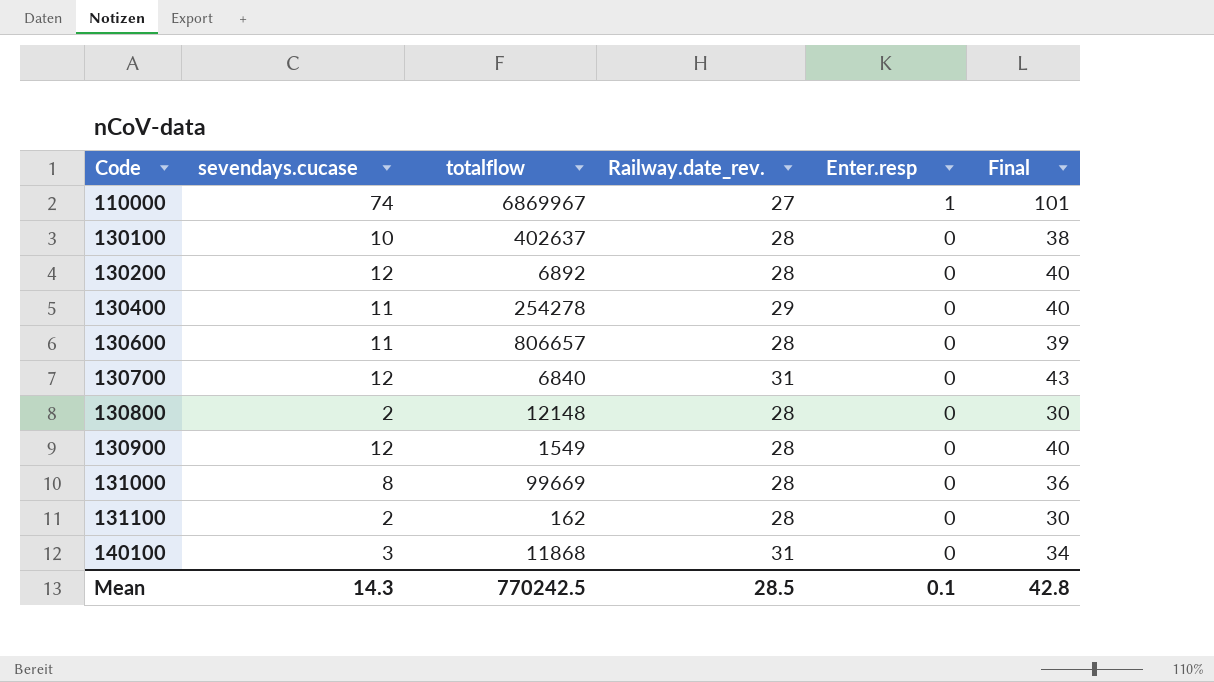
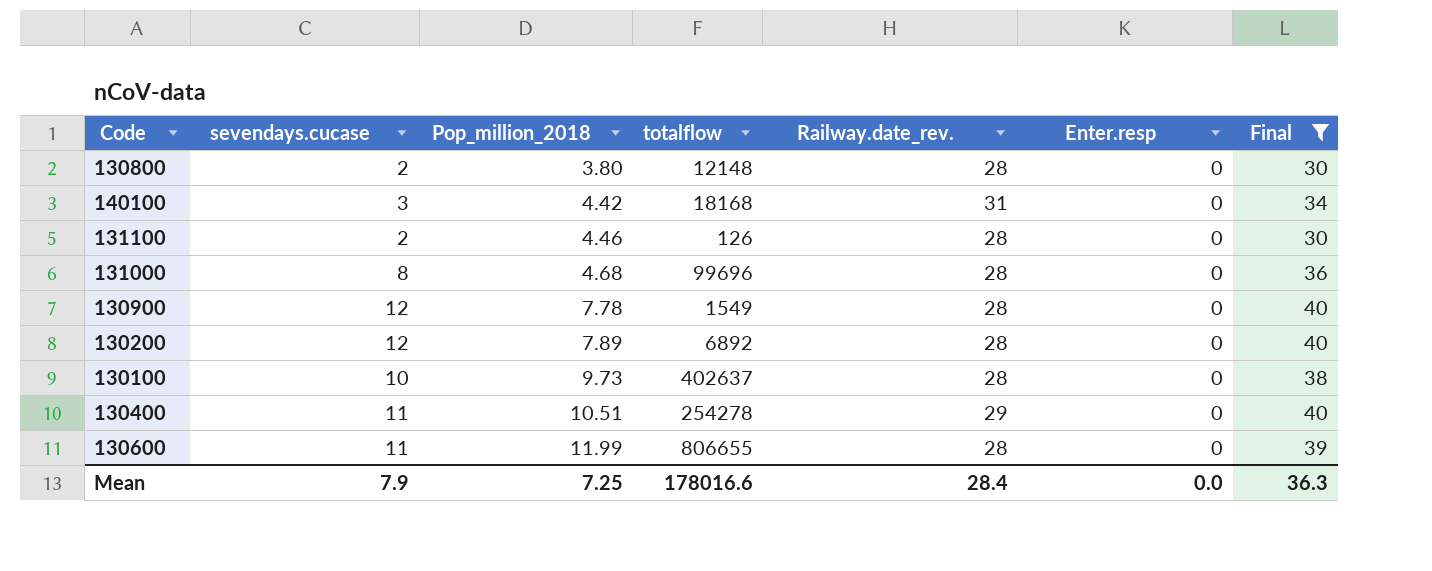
filter: none -> Final <= 40
row order: Code ascending -> Pop_million_2018 ascending
column Pop_million_2018 | position: none -> 3
140100 | totalflow: 11868 -> 18168
131100 | totalflow: 162 -> 126
131000 | totalflow: 99669 -> 99696
130600 | totalflow: 806657 -> 806655
Mean | sevendays.cucase: 14.3 -> 7.9
Mean | totalflow: 770242.5 -> 178016.6
Mean | Railway.date_rev.: 28.5 -> 28.4
Mean | Enter.resp: 0.1 -> 0.0
Mean | Final: 42.8 -> 36.3

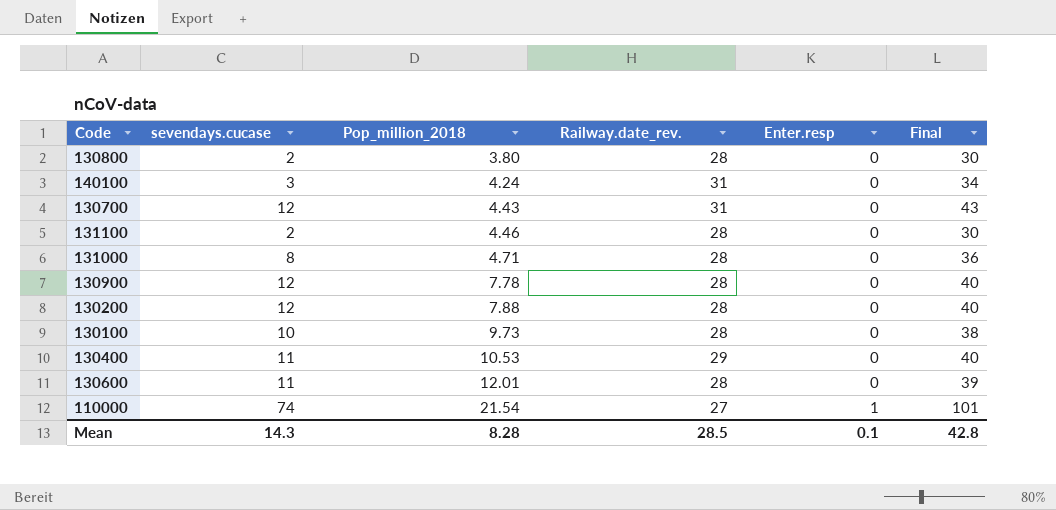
filter: Final <= 40 -> none
column totalflow | position: 4 -> none
140100 | Pop_million_2018: 4.42 -> 4.24
131000 | Pop_million_2018: 4.68 -> 4.71
130200 | Pop_million_2018: 7.89 -> 7.88
130400 | Pop_million_2018: 10.51 -> 10.53
130600 | Pop_million_2018: 11.99 -> 12.01
Mean | sevendays.cucase: 7.9 -> 14.3
Mean | Pop_million_2018: 7.25 -> 8.28
Mean | Railway.date_rev.: 28.4 -> 28.5
Mean | Enter.resp: 0.0 -> 0.1
Mean | Final: 36.3 -> 42.8

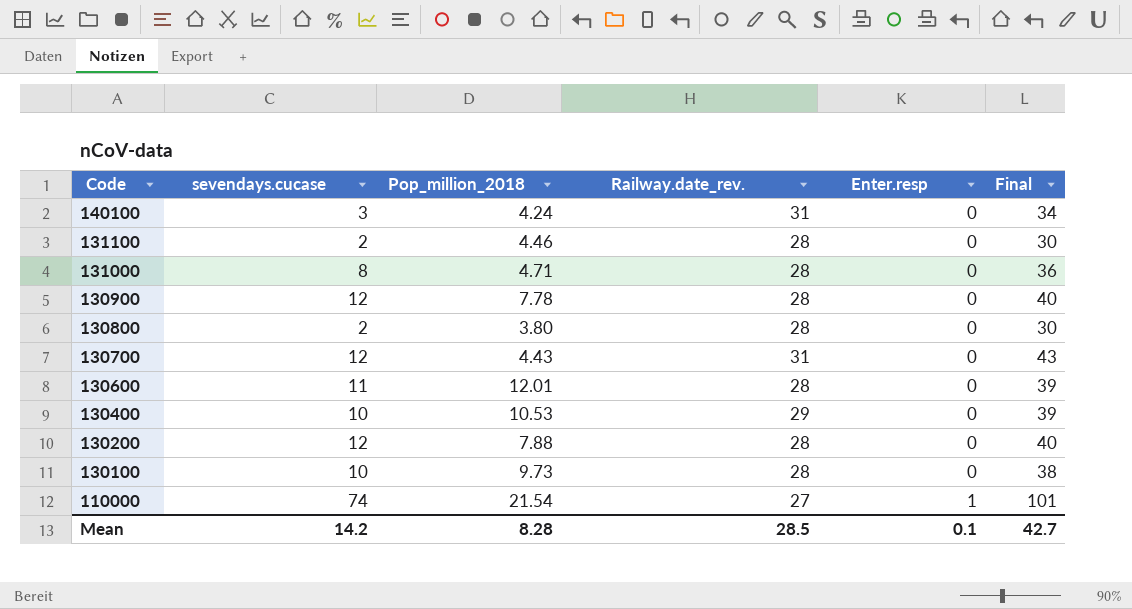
row order: Pop_million_2018 ascending -> Code descending
130400 | sevendays.cucase: 11 -> 10
130400 | Final: 40 -> 39
Mean | sevendays.cucase: 14.3 -> 14.2
Mean | Final: 42.8 -> 42.7

